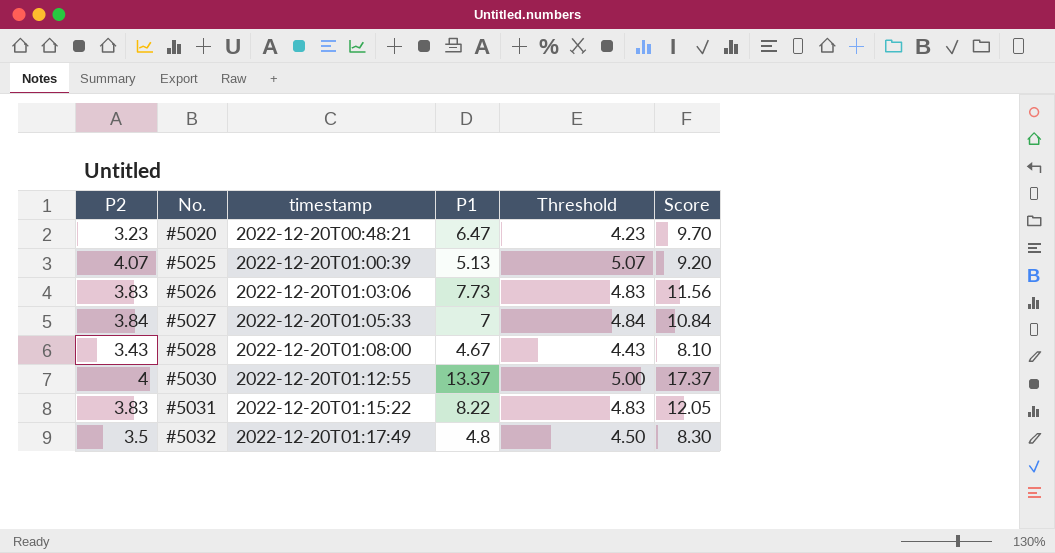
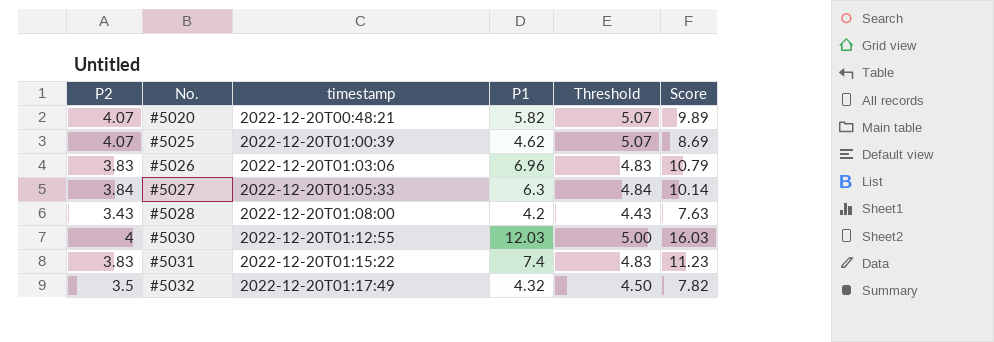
#5020 | P2: 3.23 -> 4.07
#5020 | P1: 6.47 -> 5.82
#5020 | Threshold: 4.23 -> 5.07
#5020 | Score: 9.70 -> 9.89
#5025 | P1: 5.13 -> 4.62
#5025 | Score: 9.20 -> 8.69
#5026 | P1: 7.73 -> 6.96
#5026 | Score: 11.56 -> 10.79
#5027 | P1: 7 -> 6.3
#5027 | Score: 10.84 -> 10.14
#5028 | P1: 4.67 -> 4.2
#5028 | Score: 8.10 -> 7.63
#5030 | P1: 13.37 -> 12.03
#5030 | Score: 17.37 -> 16.03
#5031 | P1: 8.22 -> 7.4
#5031 | Score: 12.05 -> 11.23
#5032 | P1: 4.8 -> 4.32
#5032 | Score: 8.30 -> 7.82

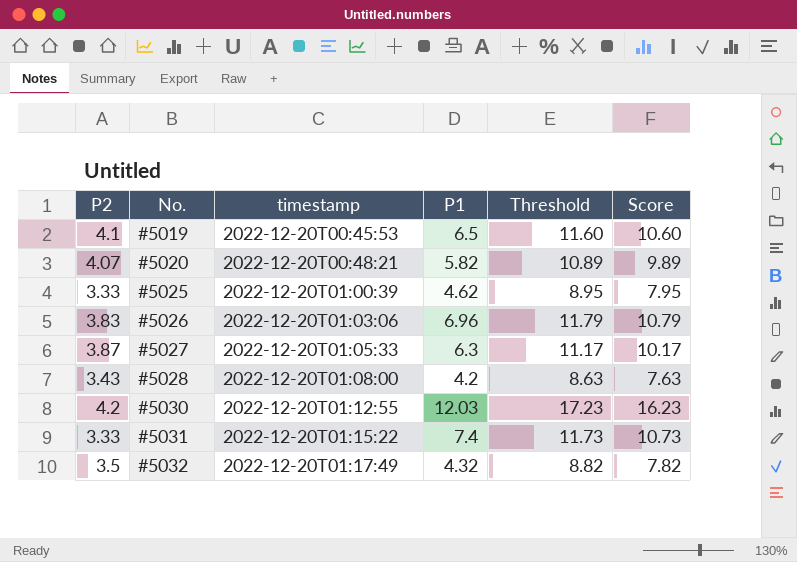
column Threshold | formula: [P2] + 1 -> [Score] + 1
row #5019: none -> 4.1 | 2022-12-20T00:45:53 | 6.5 | 11.60 | 10.60
#5025 | P2: 4.07 -> 3.33
#5025 | Score: 8.69 -> 7.95
#5027 | P2: 3.84 -> 3.87
#5027 | Score: 10.14 -> 10.17
#5030 | P2: 4 -> 4.2
#5030 | Score: 16.03 -> 16.23
#5031 | P2: 3.83 -> 3.33
#5031 | Score: 11.23 -> 10.73

